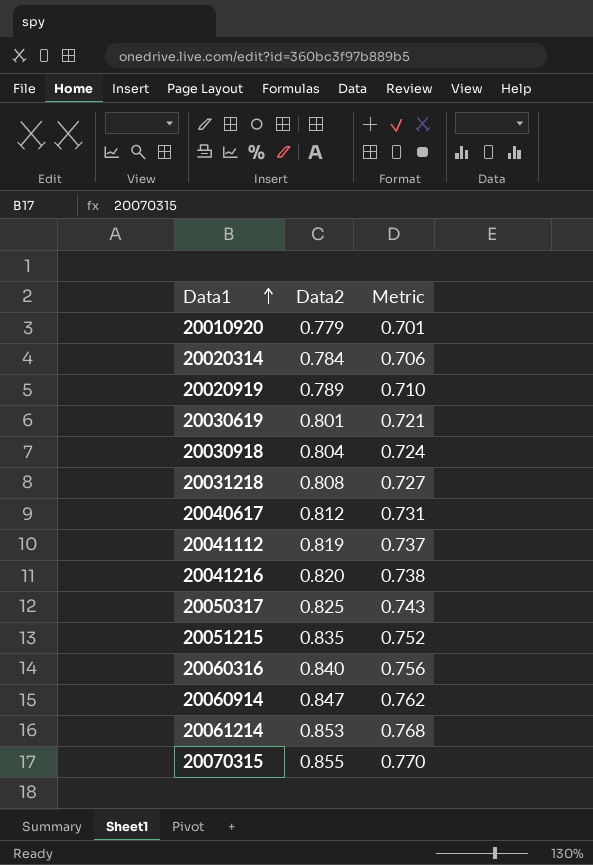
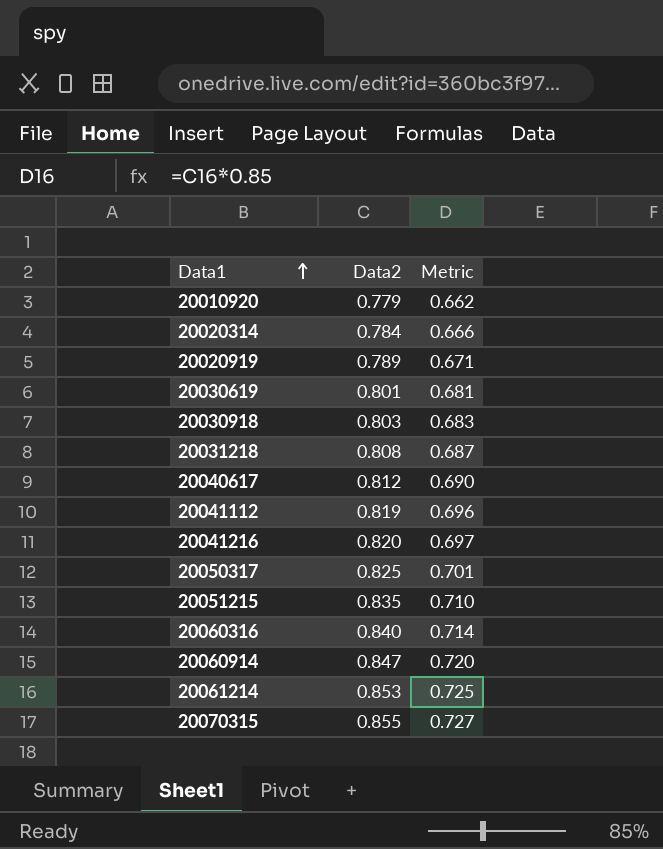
column Metric | formula: [Data2] * 0.9 -> [Data2] * 0.85
20030918 | Data2: 0.804 -> 0.803

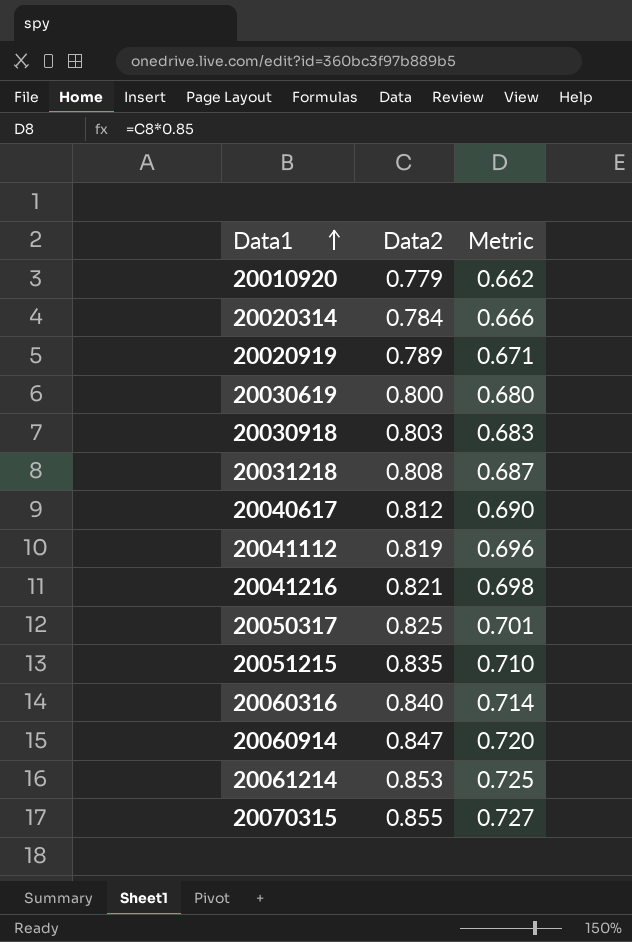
20030619 | Data2: 0.801 -> 0.800
20030619 | Metric: 0.681 -> 0.680
20041216 | Data2: 0.820 -> 0.821
20041216 | Metric: 0.697 -> 0.698

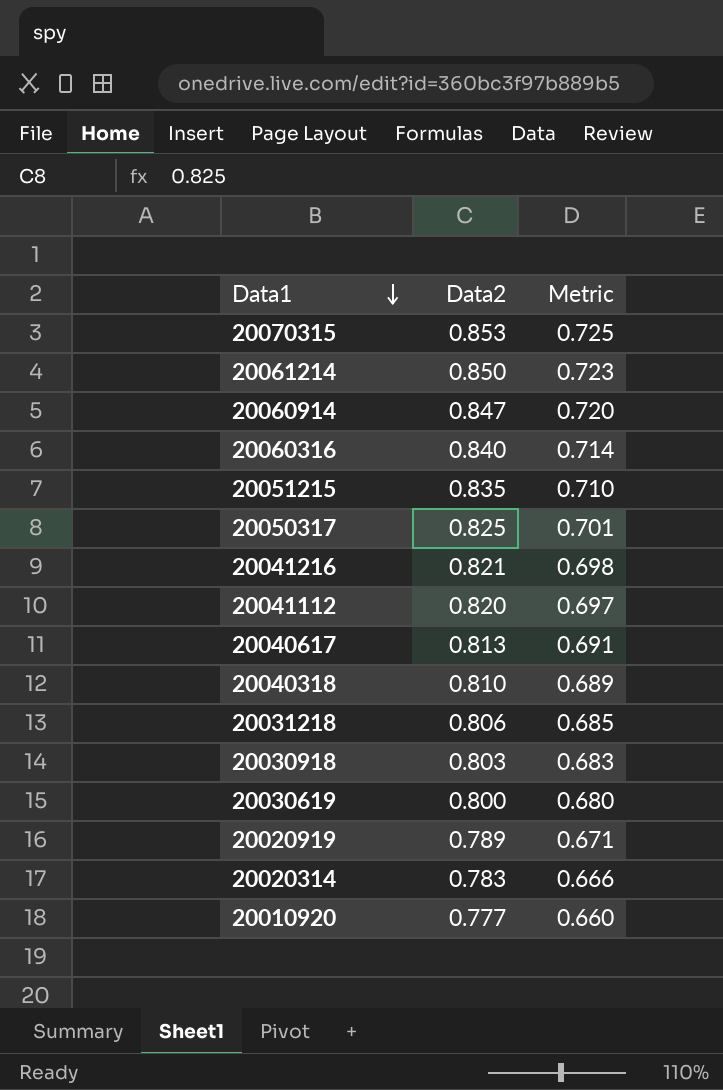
row order: Data1 ascending -> Data1 descending
20070315 | Data2: 0.855 -> 0.853
20070315 | Metric: 0.727 -> 0.725
20061214 | Data2: 0.853 -> 0.850
20061214 | Metric: 0.725 -> 0.723
20041112 | Data2: 0.819 -> 0.820
20041112 | Metric: 0.696 -> 0.697
20040617 | Data2: 0.812 -> 0.813
20040617 | Metric: 0.690 -> 0.691
row 20040318: none -> 0.810 | 0.689
20031218 | Data2: 0.808 -> 0.806
20031218 | Metric: 0.687 -> 0.685
20020314 | Data2: 0.784 -> 0.783
20010920 | Data2: 0.779 -> 0.777
20010920 | Metric: 0.662 -> 0.660

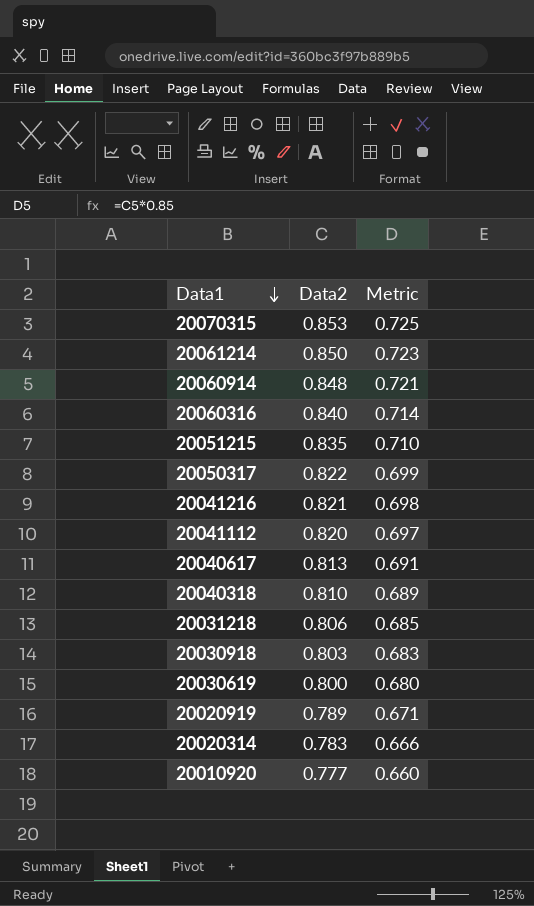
20060914 | Data2: 0.847 -> 0.848
20060914 | Metric: 0.720 -> 0.721
20050317 | Data2: 0.825 -> 0.822
20050317 | Metric: 0.701 -> 0.699

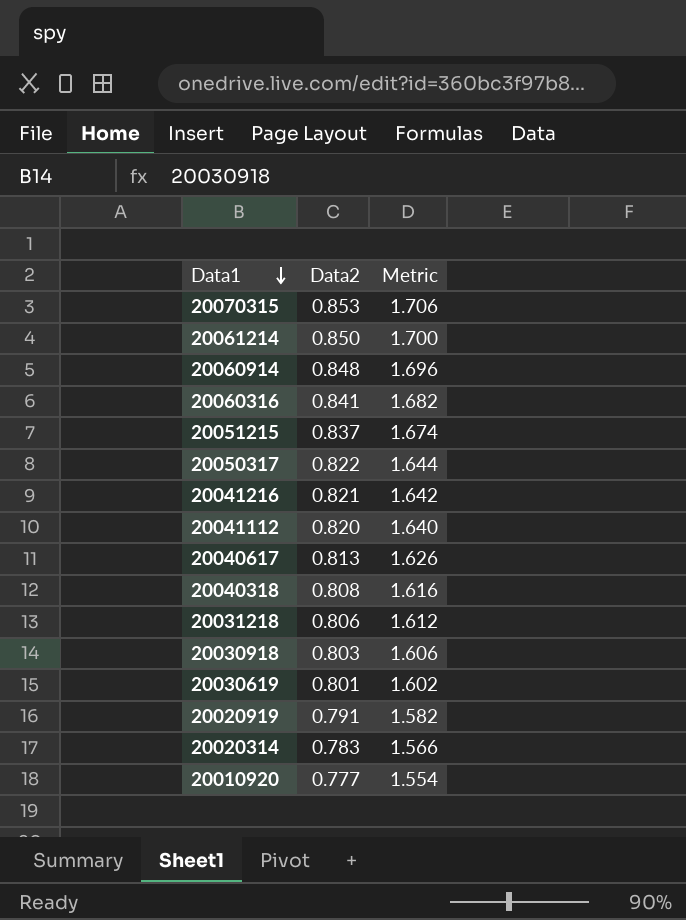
column Metric | formula: [Data2] * 0.85 -> [Data2] * 2
20060316 | Data2: 0.840 -> 0.841
20051215 | Data2: 0.835 -> 0.837
20040318 | Data2: 0.810 -> 0.808
20030619 | Data2: 0.800 -> 0.801
20020919 | Data2: 0.789 -> 0.791

